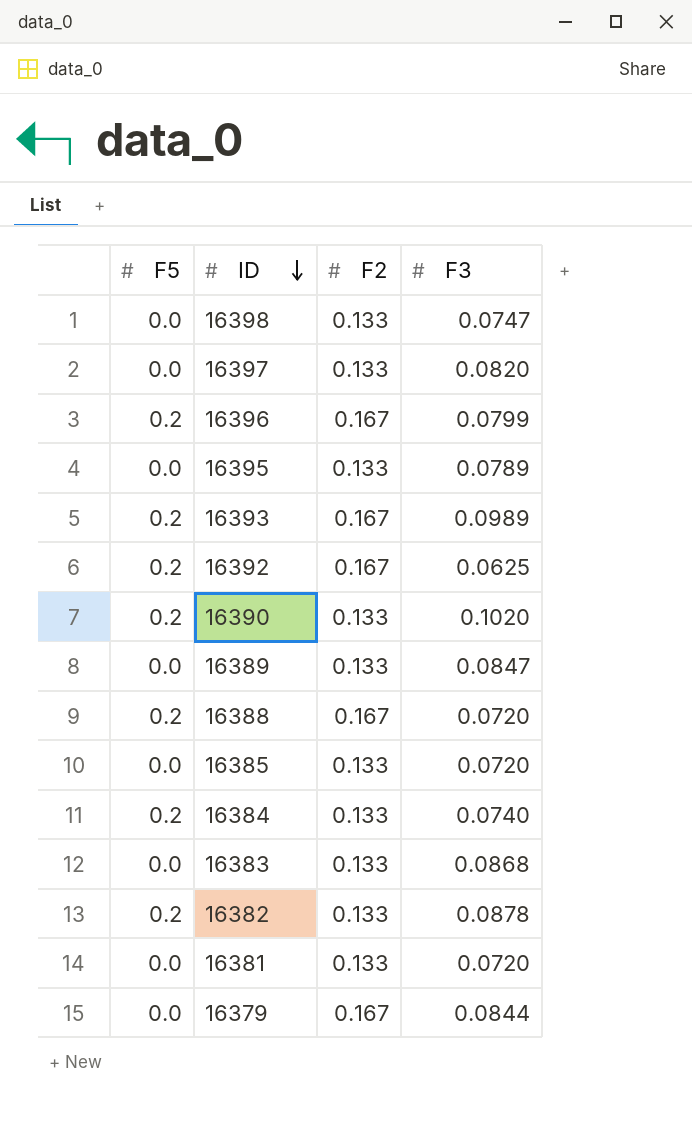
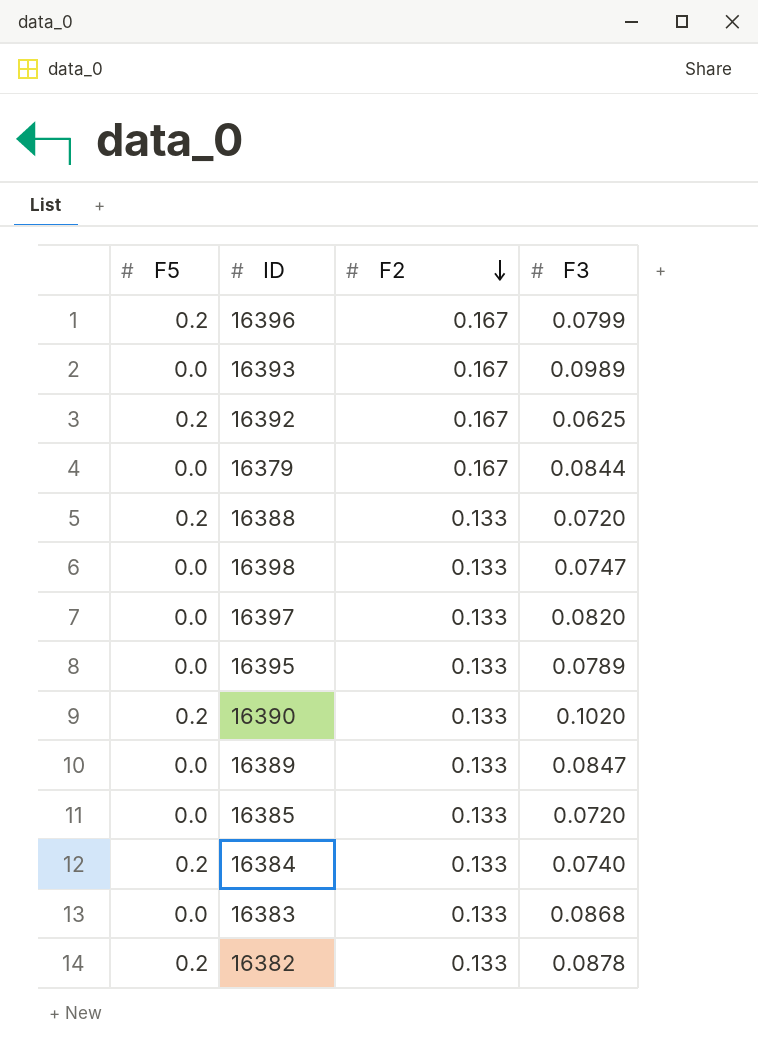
row order: ID descending -> F2 descending
row 16381: 0.0 | 0.133 | 0.0720 -> none
16393 | F5: 0.2 -> 0.0
16388 | F2: 0.167 -> 0.133

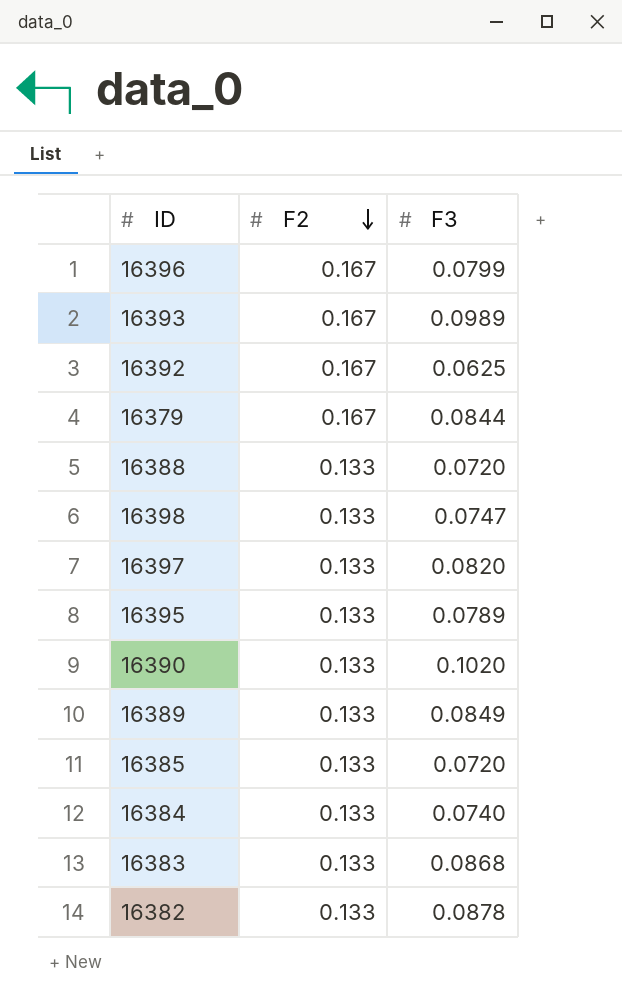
column F5 | position: 1 -> none
16389 | F3: 0.0847 -> 0.0849

